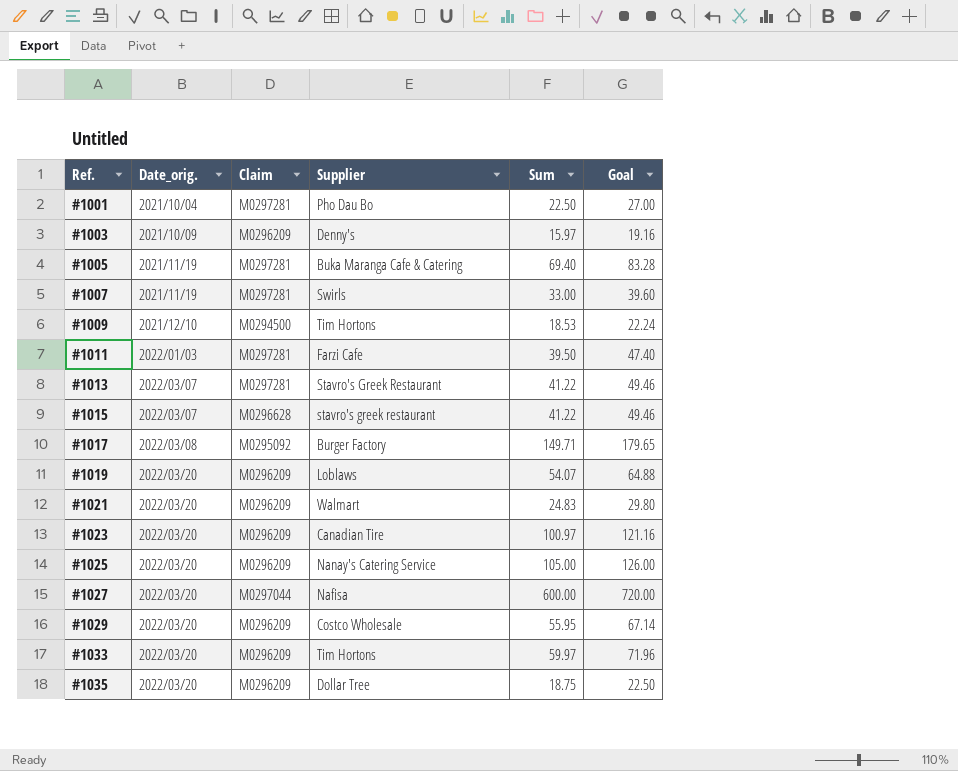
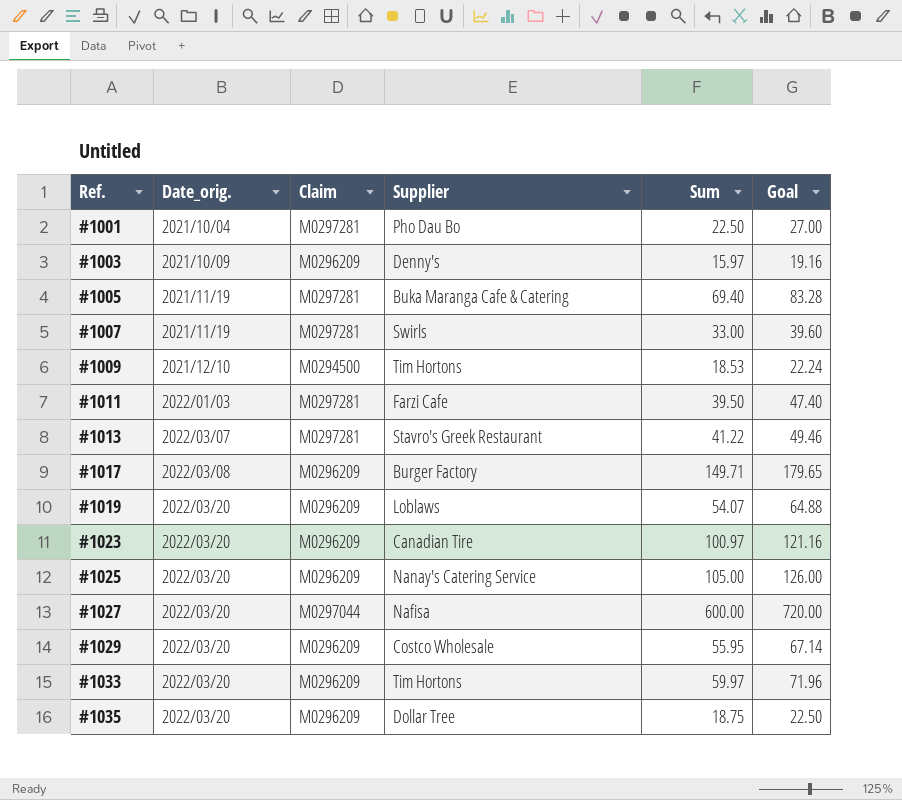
row #1015: 2022/03/07 | M0296628 | stavro's greek restaurant | 41.22 | 49.46 -> none
row #1021: 2022/03/20 | M0296209 | Walmart | 24.83 | 29.80 -> none
#1017 | Claim: M0295092 -> M0296209

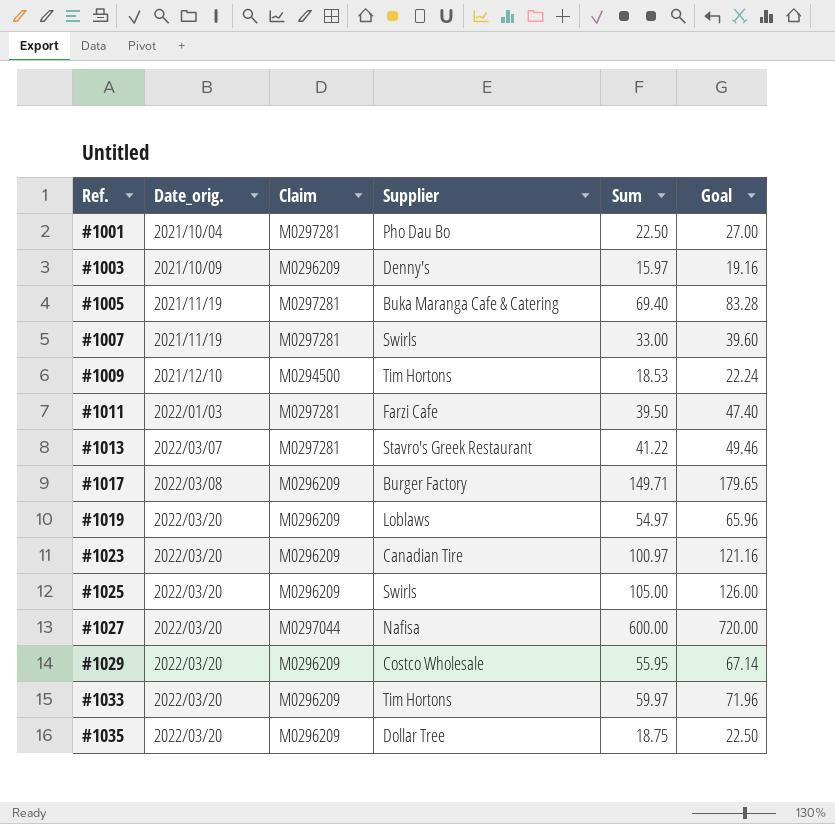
#1019 | Sum: 54.07 -> 54.97
#1019 | Goal: 64.88 -> 65.96
#1025 | Supplier: Nanay's Catering Service -> Swirls

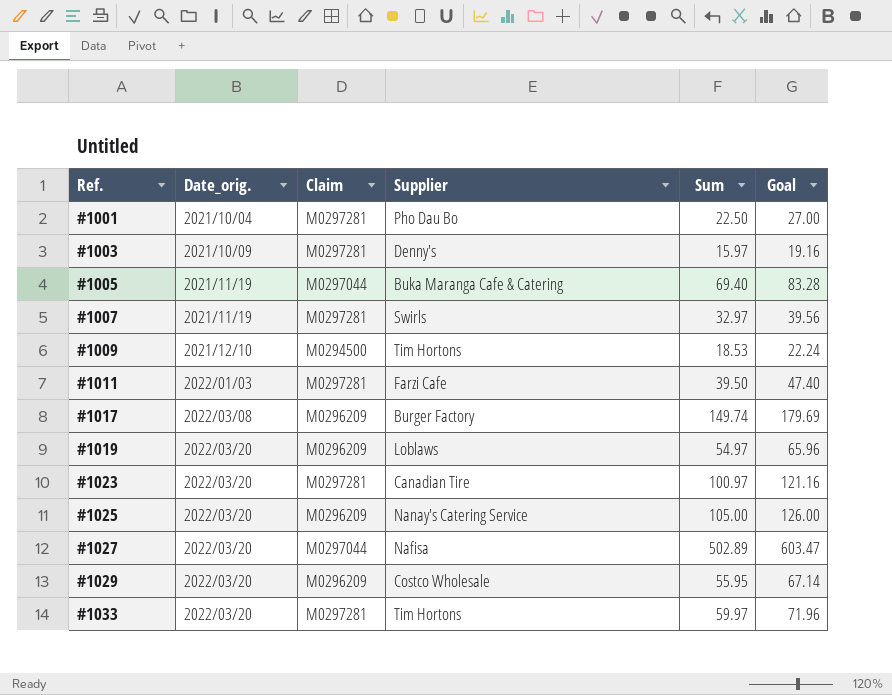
row #1013: 2022/03/07 | M0297281 | Stavro's Greek Restaurant | 41.22 | 49.46 -> none
row #1035: 2022/03/20 | M0296209 | Dollar Tree | 18.75 | 22.50 -> none
#1003 | Claim: M0296209 -> M0297281
#1005 | Claim: M0297281 -> M0297044
#1007 | Sum: 33.00 -> 32.97
#1007 | Goal: 39.60 -> 39.56
#1017 | Sum: 149.71 -> 149.74
#1017 | Goal: 179.65 -> 179.69
#1023 | Claim: M0296209 -> M0297281
#1025 | Supplier: Swirls -> Nanay's Catering Service
#1027 | Sum: 600.00 -> 502.89
#1027 | Goal: 720.00 -> 603.47
#1033 | Claim: M0296209 -> M0297281

